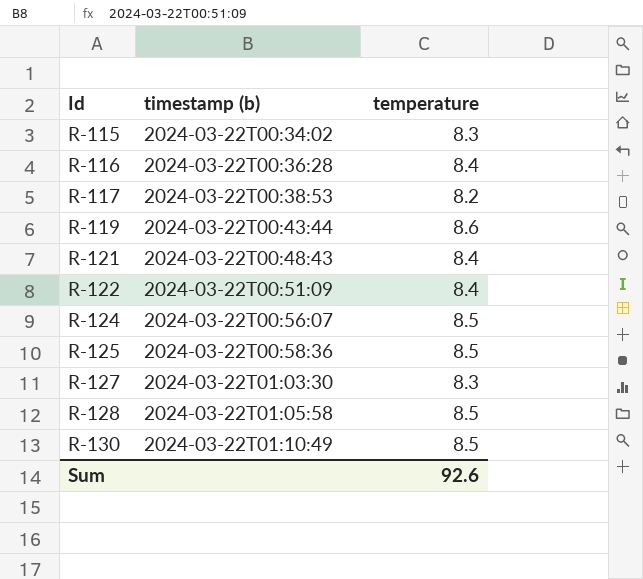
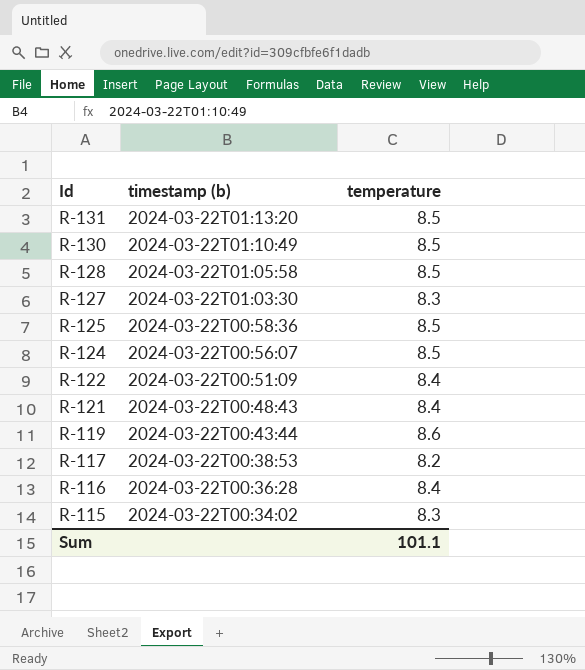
row order: Id ascending -> Id descending
row R-131: none -> 2024-03-22T01:13:20 | 8.5
Sum | temperature: 92.6 -> 101.1

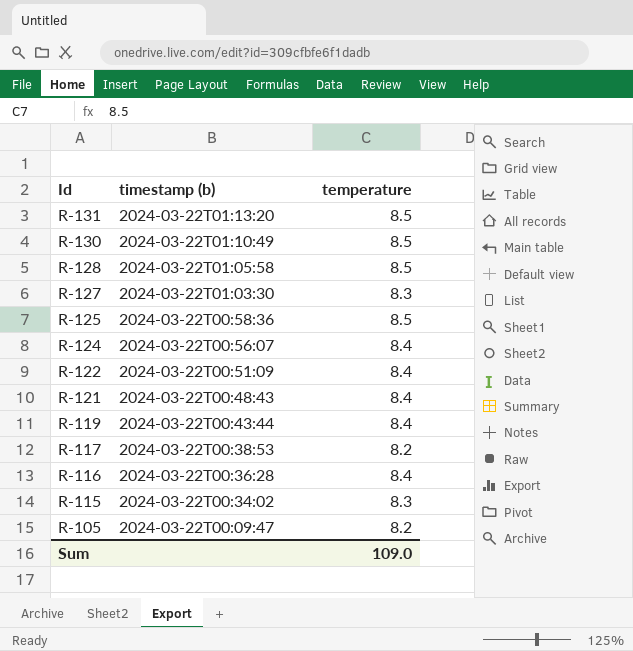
R-124 | temperature: 8.5 -> 8.4
R-119 | temperature: 8.6 -> 8.4
row R-105: none -> 2024-03-22T00:09:47 | 8.2
Sum | temperature: 101.1 -> 109.0

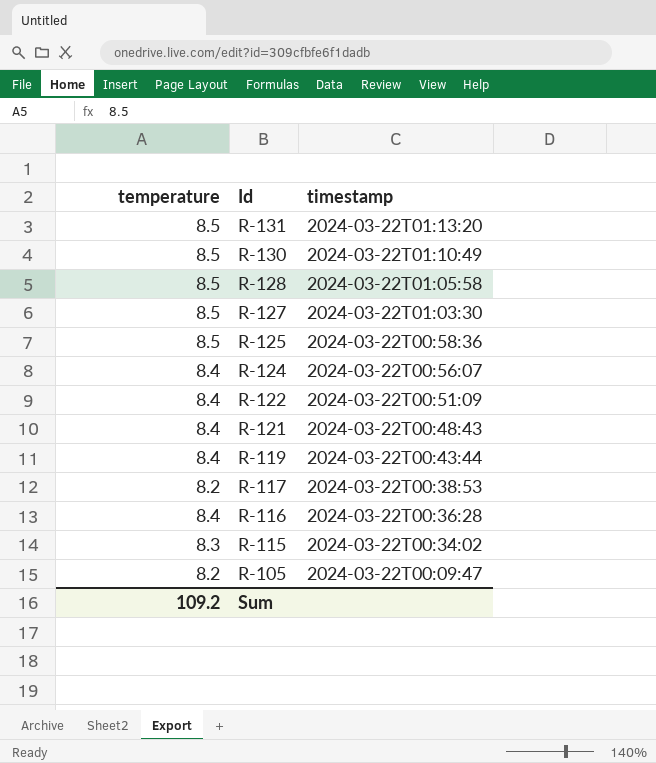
column temperature | position: 3 -> 1
column name: timestamp (b) -> timestamp
R-127 | temperature: 8.3 -> 8.5
Sum | temperature: 109.0 -> 109.2

